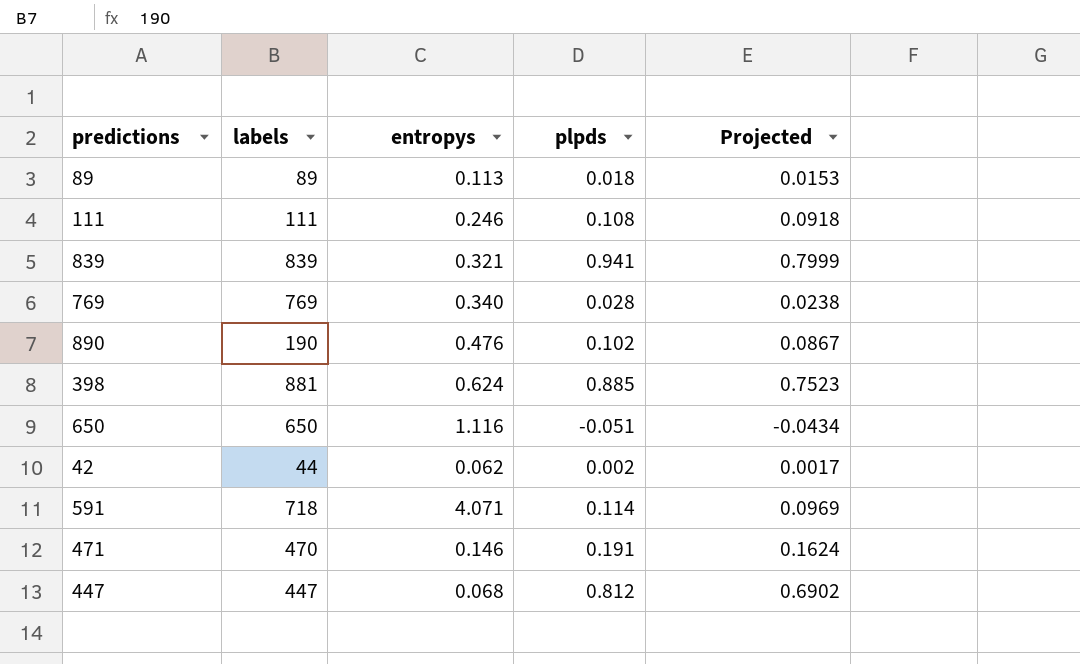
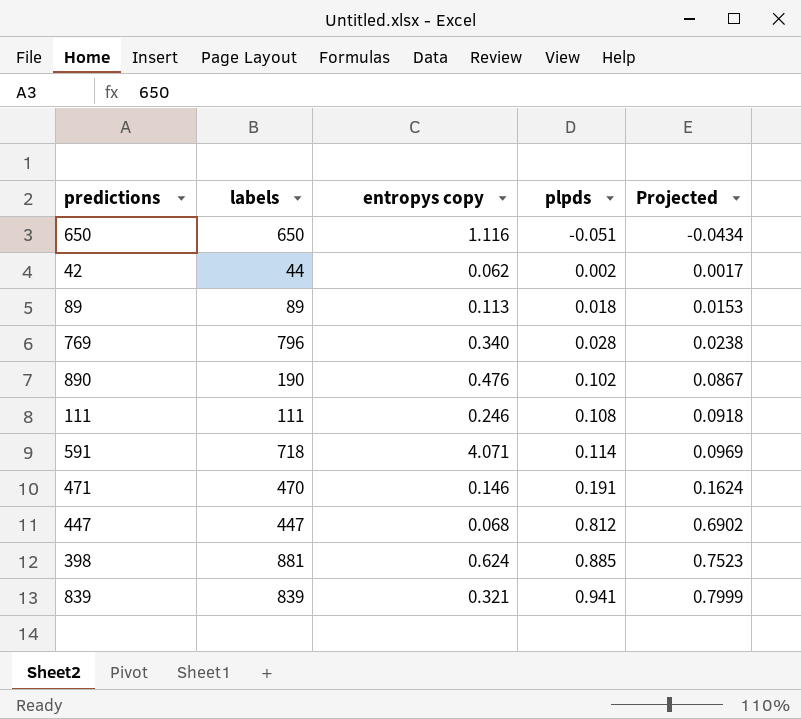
row order: none -> plpds ascending
column name: entropys -> entropys copy
769 | labels: 769 -> 796

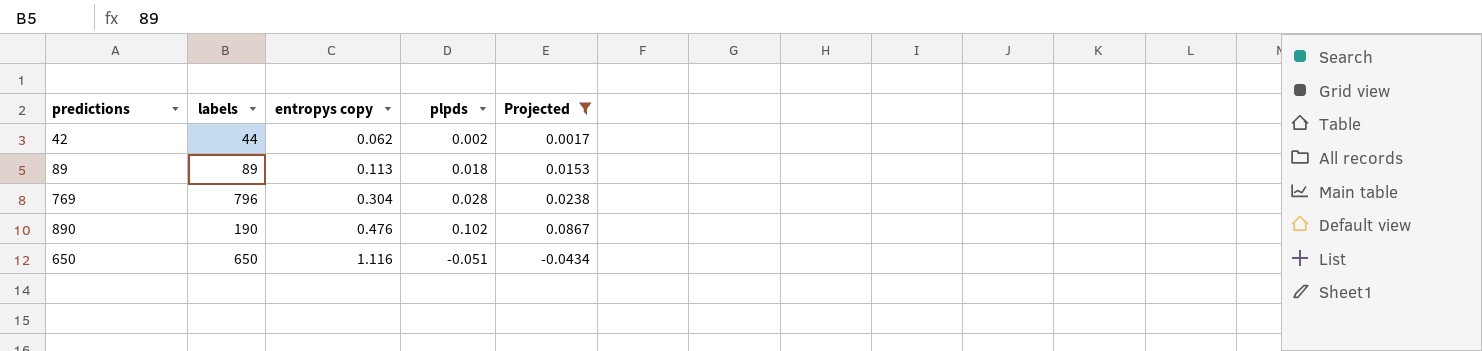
filter: none -> Projected <= 0.0867
row order: plpds ascending -> entropys copy ascending
769 | entropys copy: 0.340 -> 0.304

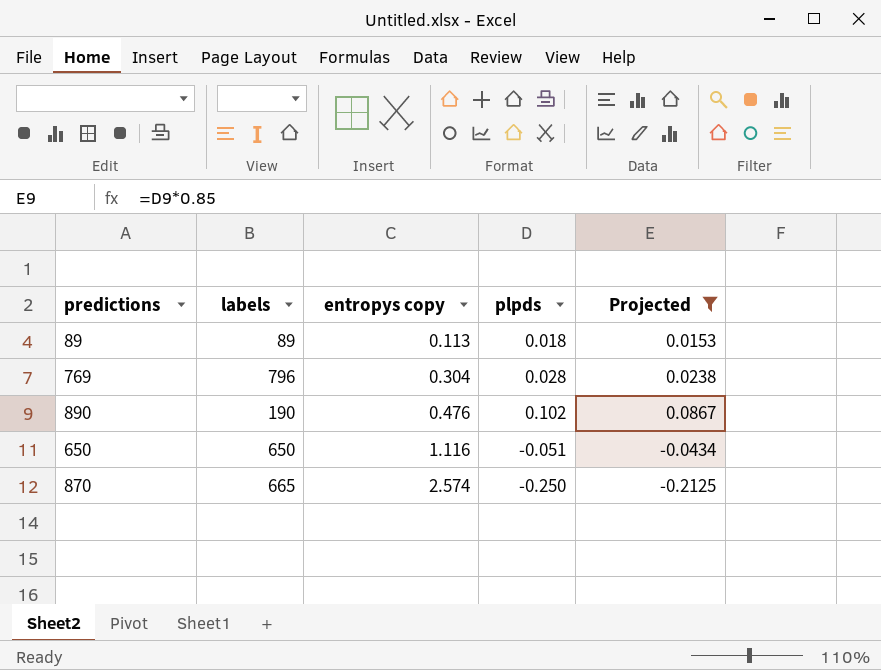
row 42: 44 | 0.062 | 0.002 | 0.0017 -> none
row 870: none -> 665 | 2.574 | -0.250 | -0.2125

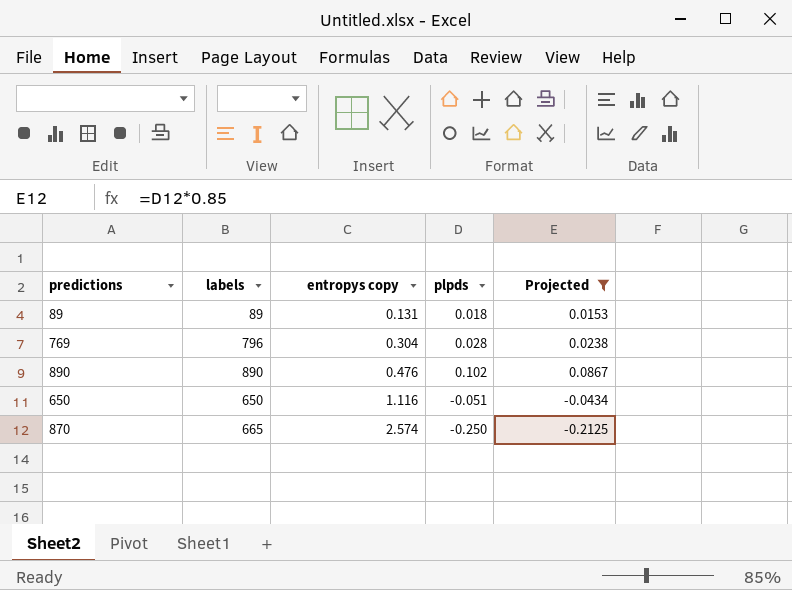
89 | entropys copy: 0.113 -> 0.131
890 | labels: 190 -> 890

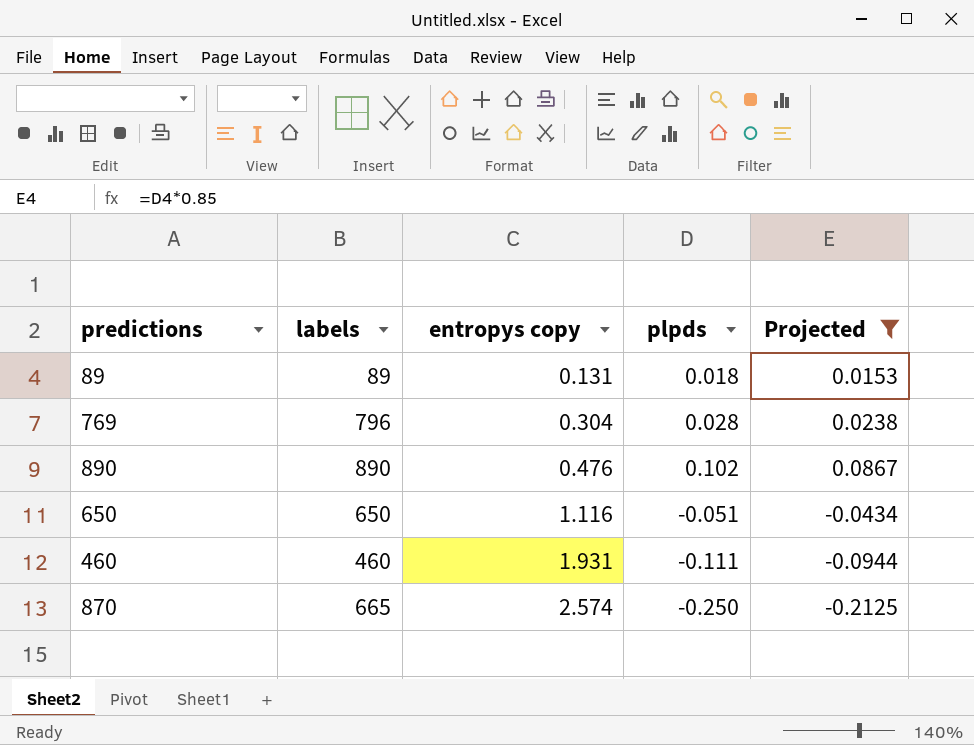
row 460: none -> 460 | 1.931 | -0.111 | -0.0944

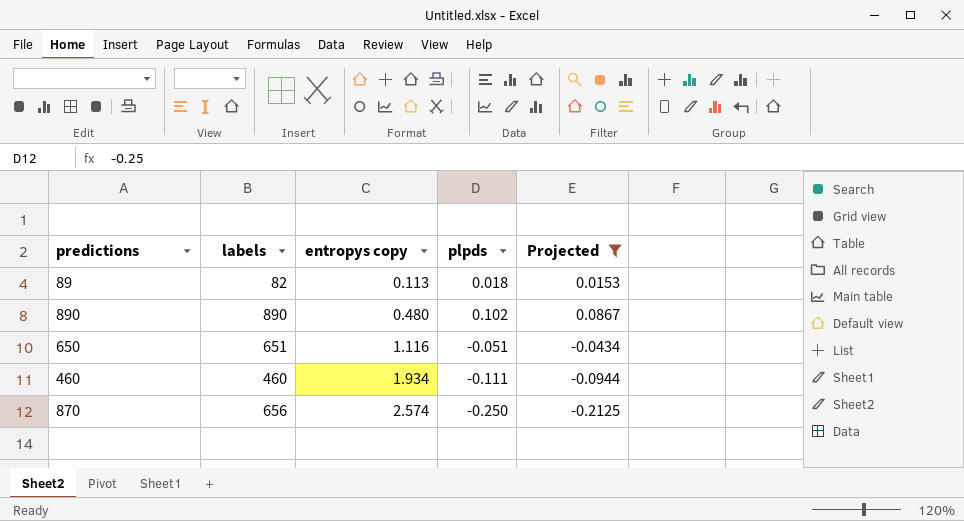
row 769: 796 | 0.304 | 0.028 | 0.0238 -> none
89 | labels: 89 -> 82
89 | entropys copy: 0.131 -> 0.113
890 | entropys copy: 0.476 -> 0.480
650 | labels: 650 -> 651
460 | entropys copy: 1.931 -> 1.934
870 | labels: 665 -> 656

